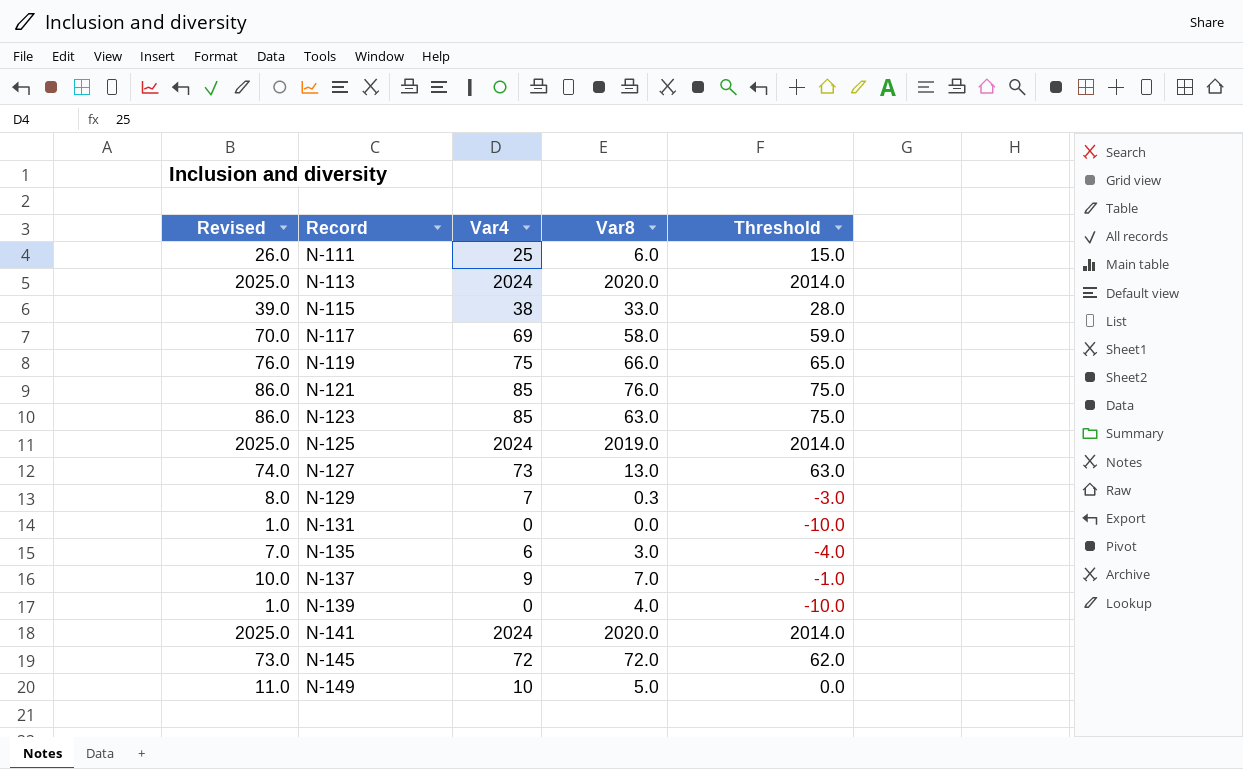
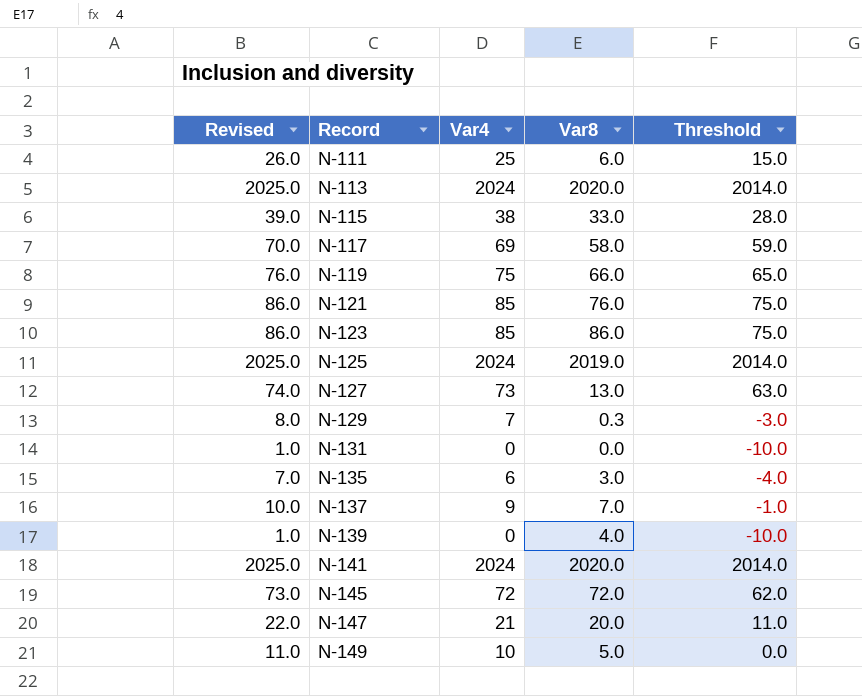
N-123 | Var8: 63.0 -> 86.0
row N-147: none -> 22.0 | 21 | 20.0 | 11.0

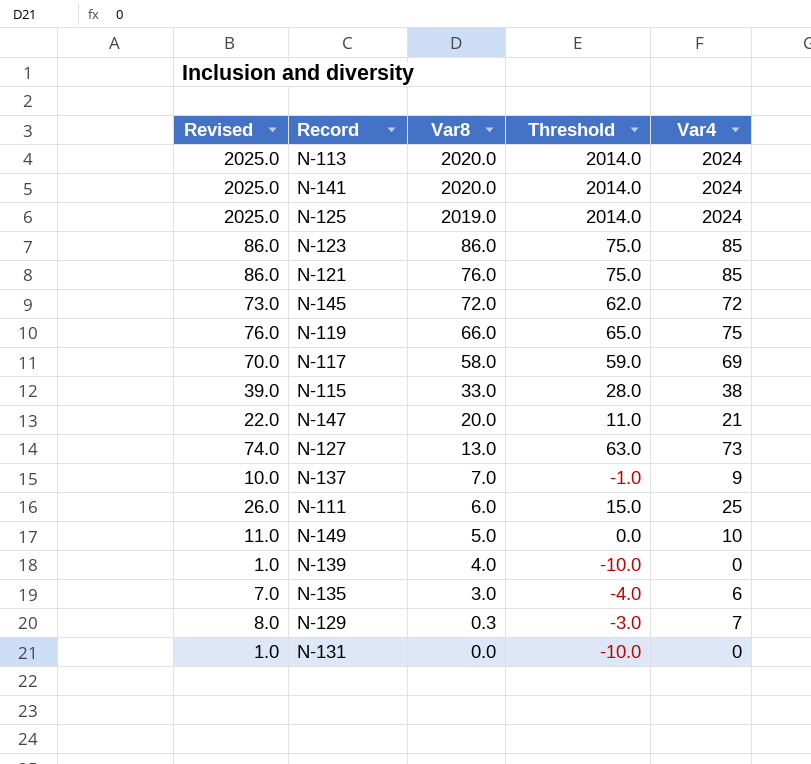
row order: Record ascending -> Var8 descending
column Var4 | position: 3 -> 5

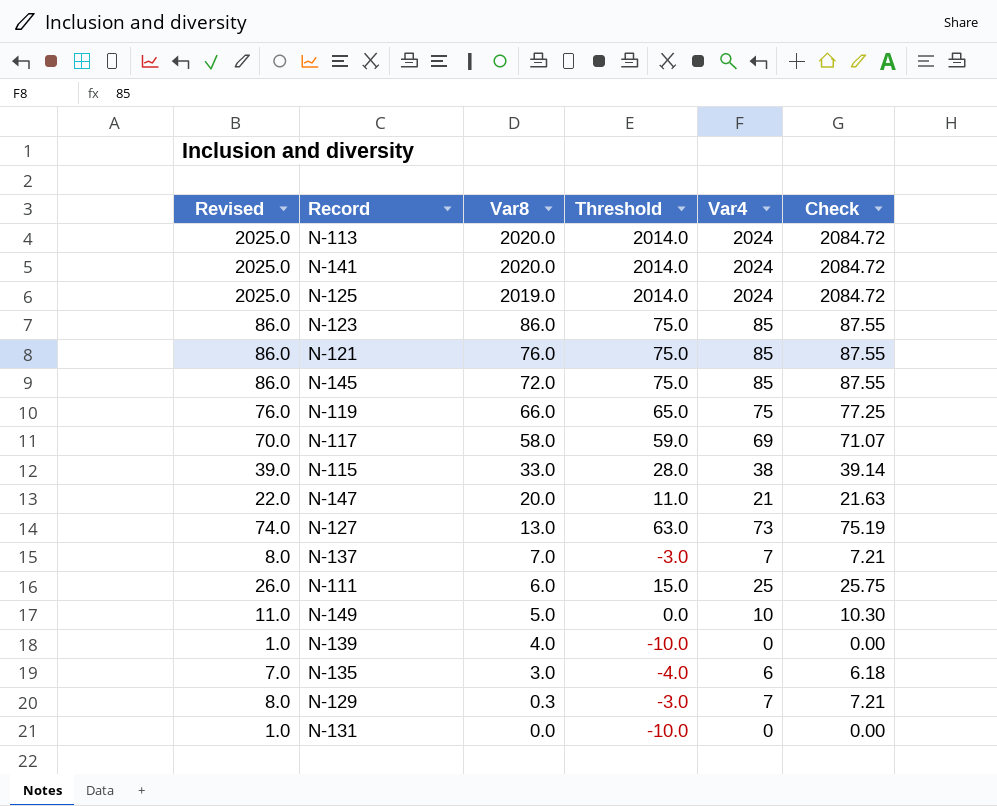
column Check | formula: none -> [Var4] * 1.03
N-145 | Revised: 73.0 -> 86.0
N-145 | Threshold: 62.0 -> 75.0
N-145 | Var4: 72 -> 85
N-137 | Revised: 10.0 -> 8.0
N-137 | Threshold: -1.0 -> -3.0
N-137 | Var4: 9 -> 7

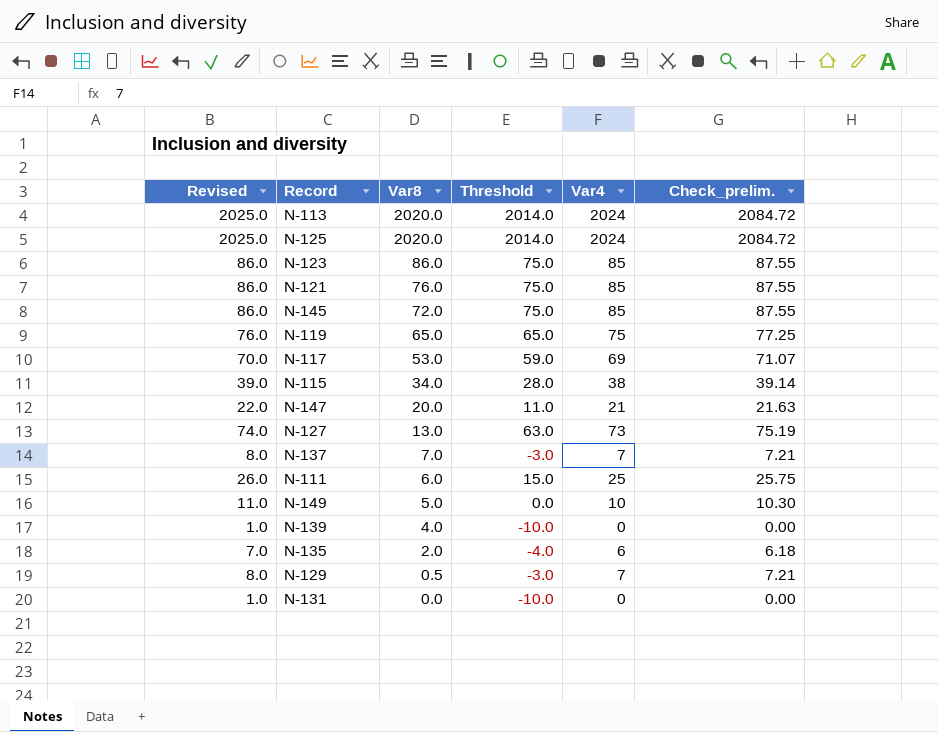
column name: Check -> Check_prelim.
row N-141: 2025.0 | 2020.0 | 2014.0 | 2024 | 2084.72 -> none
N-125 | Var8: 2019.0 -> 2020.0
N-119 | Var8: 66.0 -> 65.0
N-117 | Var8: 58.0 -> 53.0
N-115 | Var8: 33.0 -> 34.0
N-135 | Var8: 3.0 -> 2.0
N-129 | Var8: 0.3 -> 0.5

